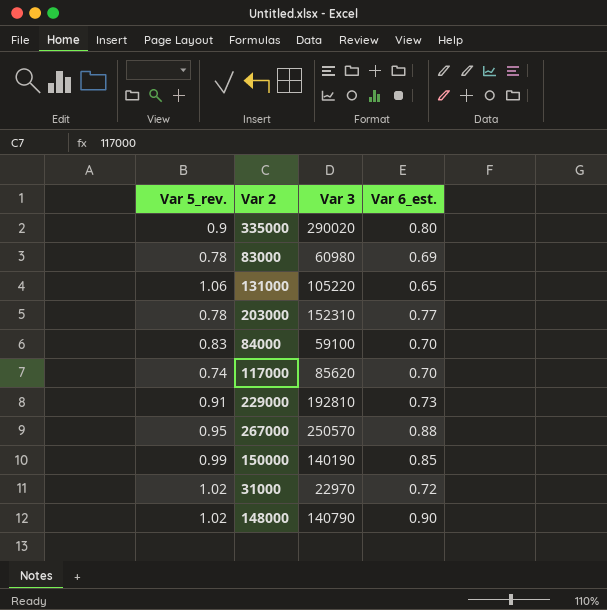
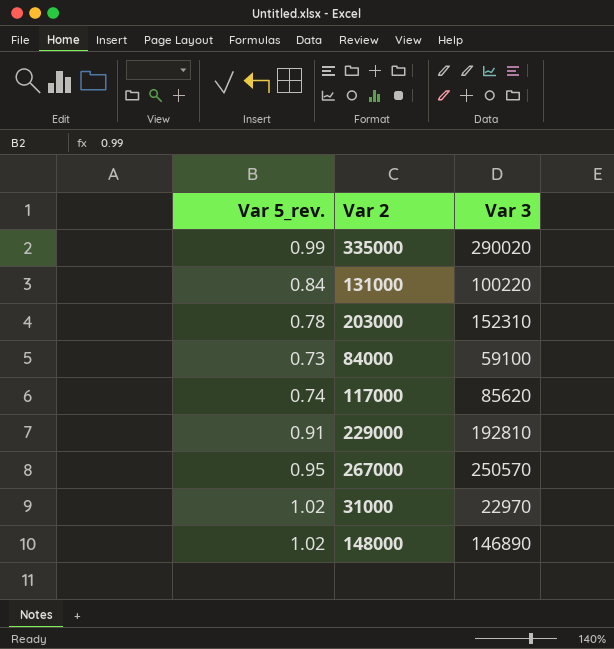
column Var 6_est. | position: 4 -> none
row 83000: 0.78 | 60980 | 0.69 -> none
row 150000: 0.99 | 140190 | 0.85 -> none
335000 | Var 5_rev.: 0.9 -> 0.99
131000 | Var 5_rev.: 1.06 -> 0.84
131000 | Var 3: 105220 -> 100220
84000 | Var 5_rev.: 0.83 -> 0.73
148000 | Var 3: 140790 -> 146890

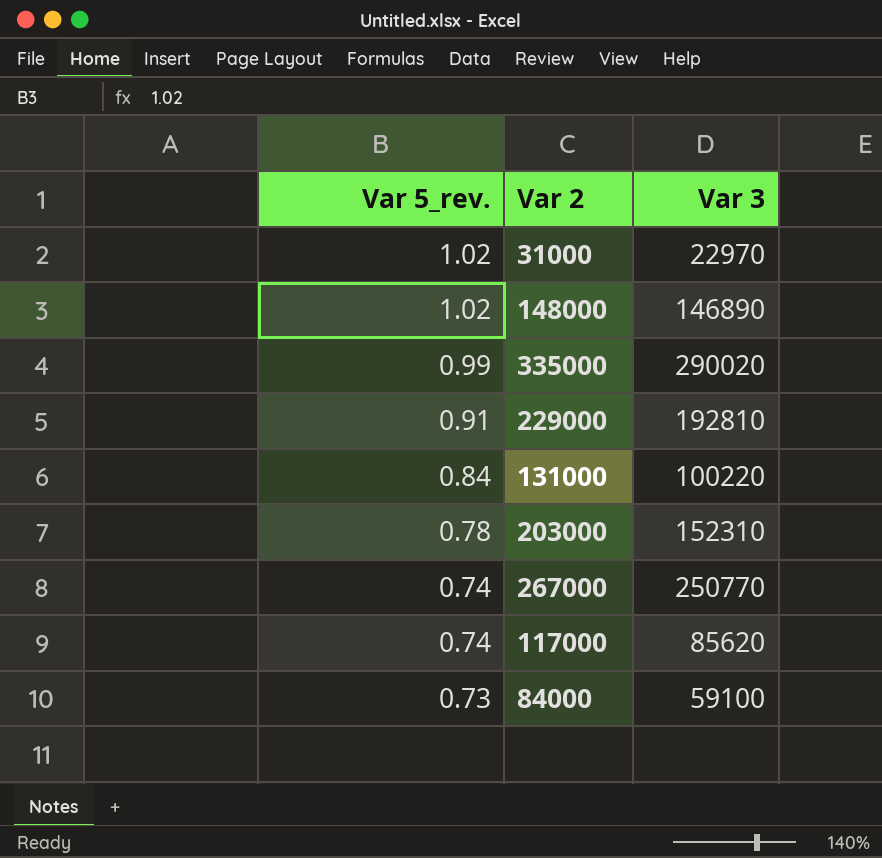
row order: none -> Var 5_rev. descending
267000 | Var 5_rev.: 0.95 -> 0.74
267000 | Var 3: 250570 -> 250770

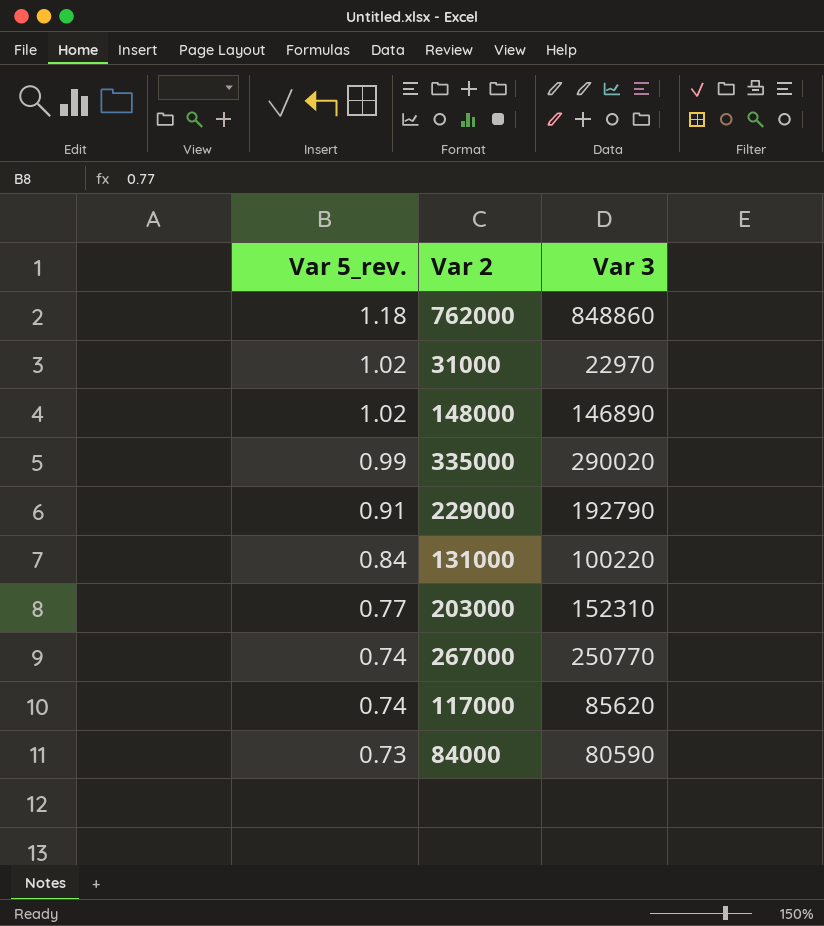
row 762000: none -> 1.18 | 848860
229000 | Var 3: 192810 -> 192790
203000 | Var 5_rev.: 0.78 -> 0.77
84000 | Var 3: 59100 -> 80590

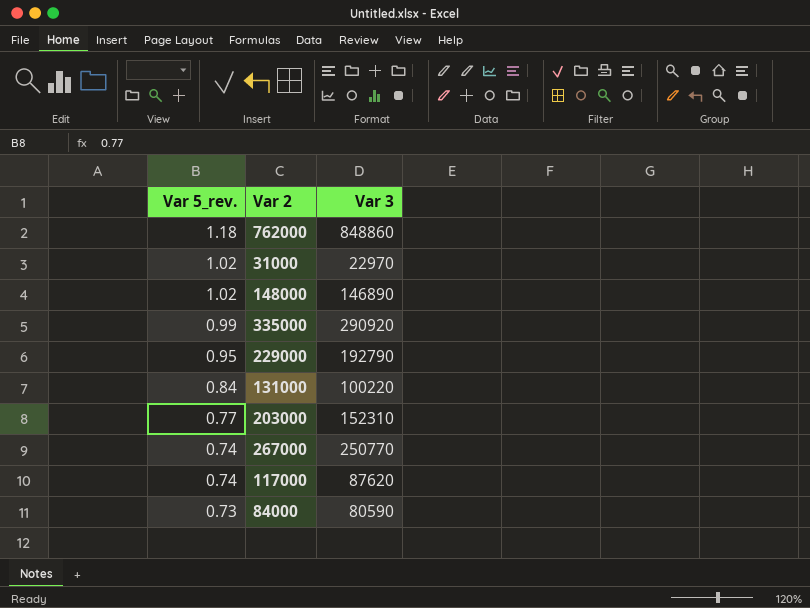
335000 | Var 3: 290020 -> 290920
229000 | Var 5_rev.: 0.91 -> 0.95
117000 | Var 3: 85620 -> 87620

